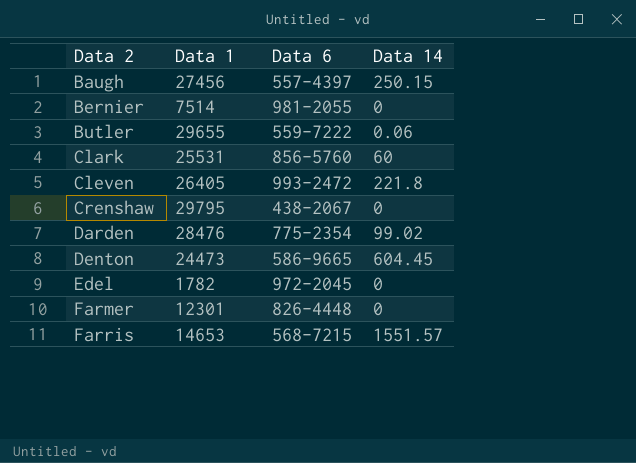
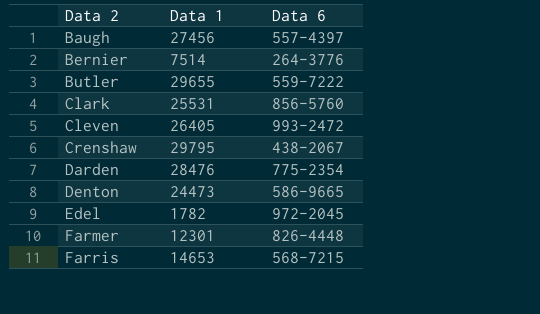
column Data 14 | position: 4 -> none
Bernier | Data 6: 981-2055 -> 264-3776

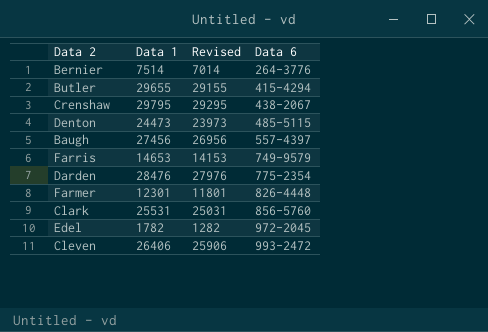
row order: Data 2 ascending -> Data 6 ascending
column Revised | formula: none -> [Data 1] - 500
Butler | Data 6: 559-7222 -> 415-4294
Denton | Data 6: 586-9665 -> 485-5115
Farris | Data 6: 568-7215 -> 749-9579
Cleven | Data 1: 26405 -> 26406

